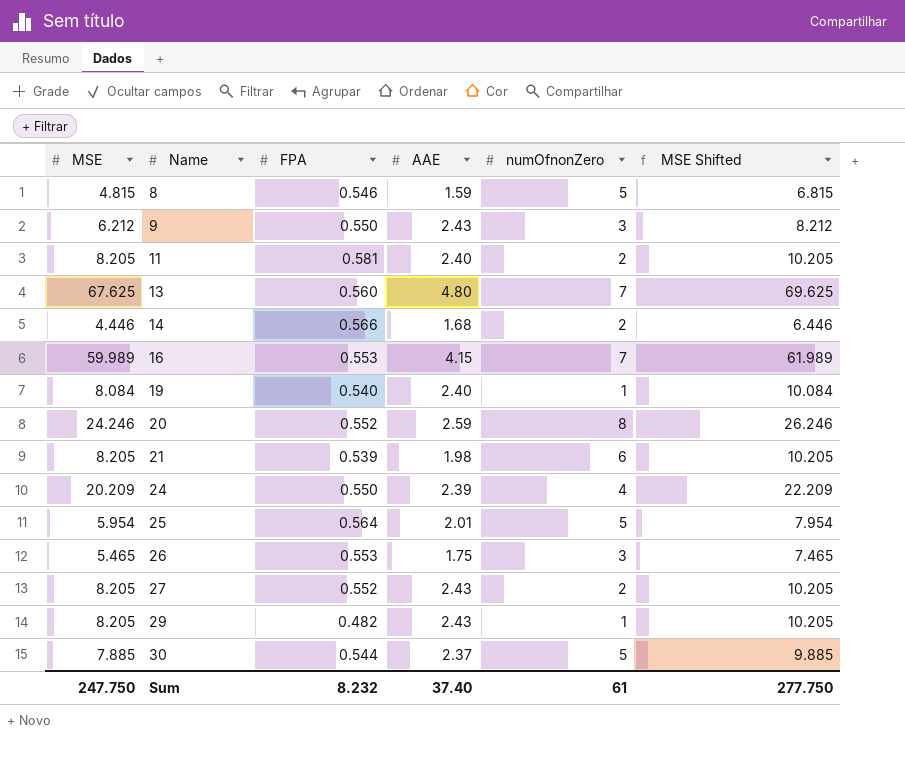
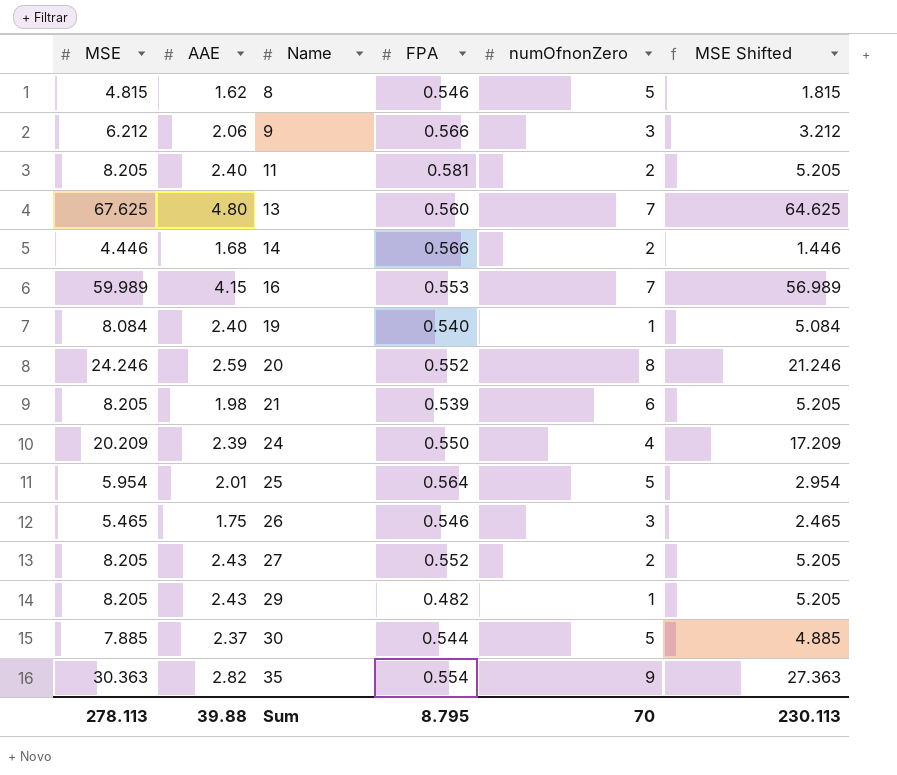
column AAE | position: 4 -> 2
column MSE Shifted | formula: [MSE] + 2 -> [MSE] - 3
8 | AAE: 1.59 -> 1.62
9 | AAE: 2.43 -> 2.06
9 | FPA: 0.550 -> 0.566
26 | FPA: 0.553 -> 0.546
row 35: none -> 30.363 | 2.82 | 0.554 | 9 | 27.363
Sum | MSE: 247.750 -> 278.113
Sum | AAE: 37.40 -> 39.88
Sum | FPA: 8.232 -> 8.795
Sum | numOfnonZero: 61 -> 70
Sum | MSE Shifted: 277.750 -> 230.113

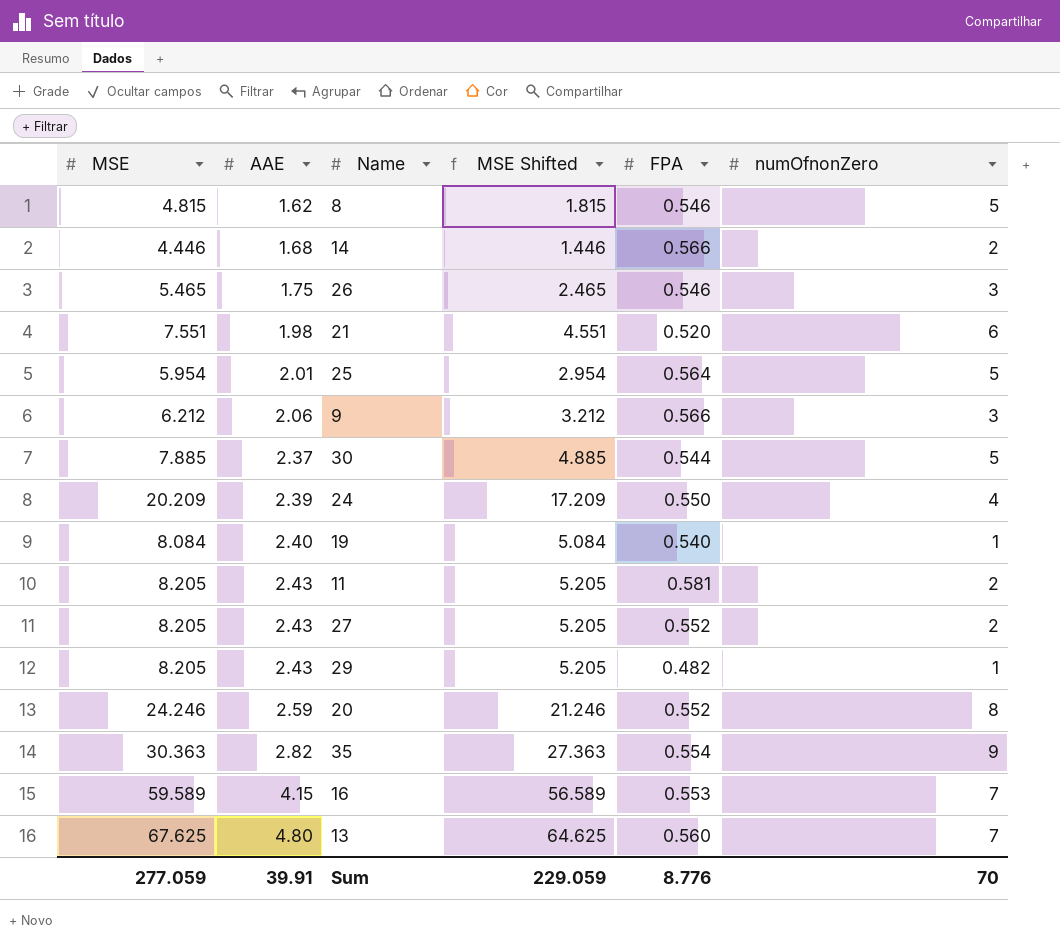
row order: Name ascending -> AAE ascending
column MSE Shifted | position: 6 -> 4
21 | MSE: 8.205 -> 7.551
21 | MSE Shifted: 5.205 -> 4.551
21 | FPA: 0.539 -> 0.520
11 | AAE: 2.40 -> 2.43
16 | MSE: 59.989 -> 59.589
16 | MSE Shifted: 56.989 -> 56.589
Sum | MSE: 278.113 -> 277.059
Sum | AAE: 39.88 -> 39.91
Sum | MSE Shifted: 230.113 -> 229.059
Sum | FPA: 8.795 -> 8.776

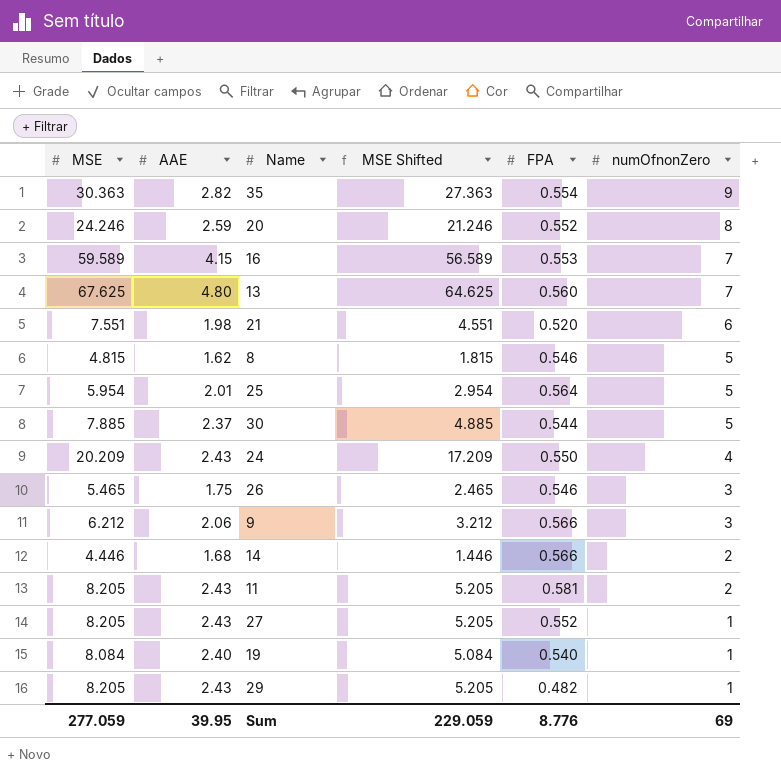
row order: AAE ascending -> numOfnonZero descending
24 | AAE: 2.39 -> 2.43
27 | numOfnonZero: 2 -> 1
Sum | AAE: 39.91 -> 39.95
Sum | numOfnonZero: 70 -> 69

